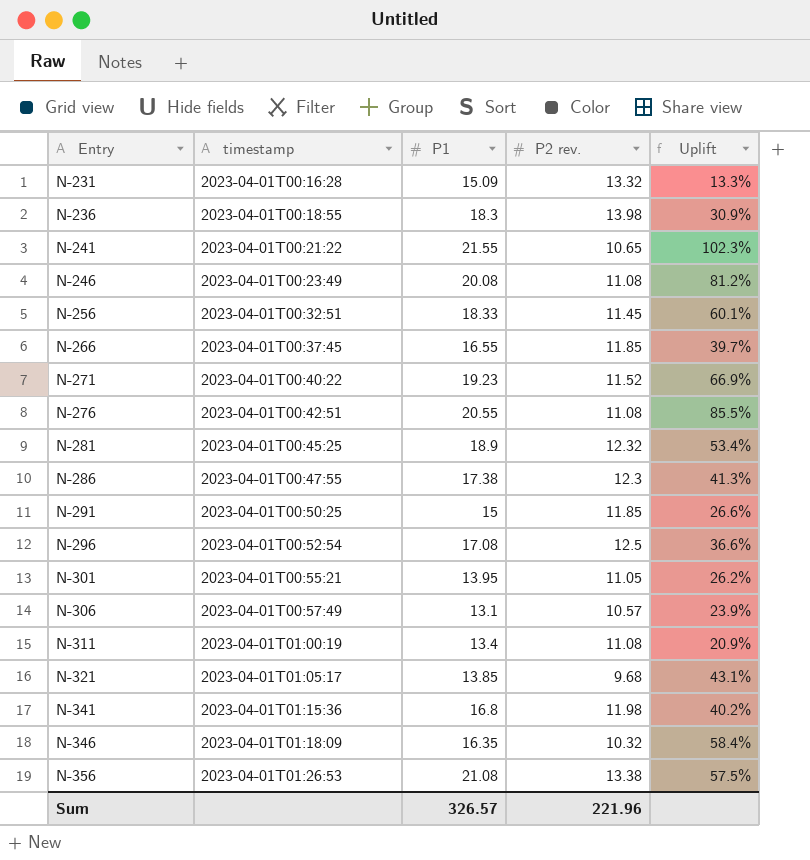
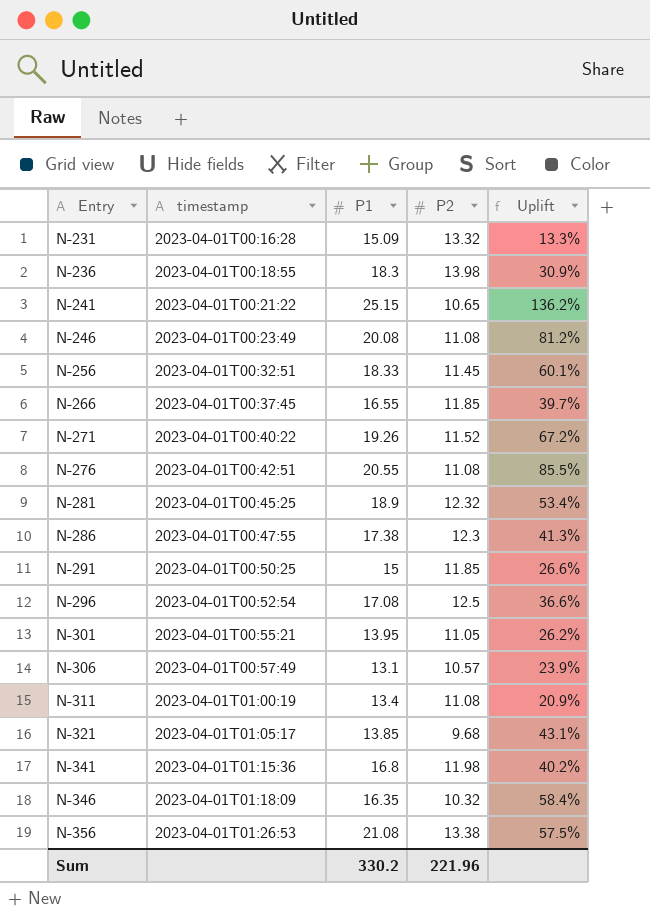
column name: P2 rev. -> P2
N-241 | P1: 21.55 -> 25.15
N-241 | Uplift: 102.3% -> 136.2%
N-271 | P1: 19.23 -> 19.26
N-271 | Uplift: 66.9% -> 67.2%
Sum | P1: 326.57 -> 330.2

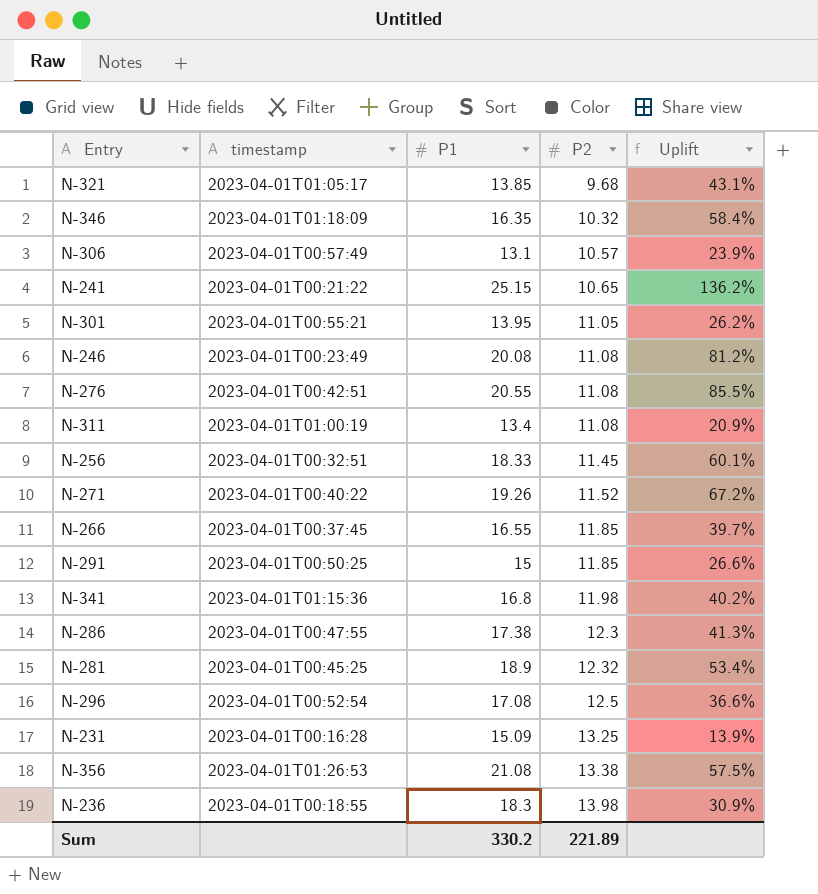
row order: Entry ascending -> P2 ascending
N-231 | P2: 13.32 -> 13.25
N-231 | Uplift: 13.3% -> 13.9%
Sum | P2: 221.96 -> 221.89

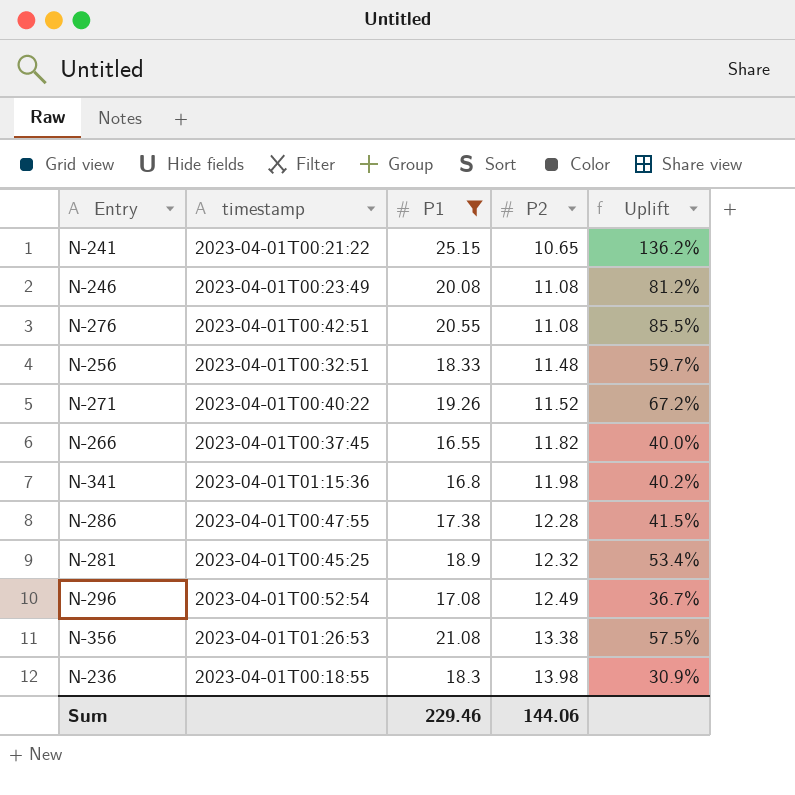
filter: none -> P1 >= 16.55
N-256 | P2: 11.45 -> 11.48
N-256 | Uplift: 60.1% -> 59.7%
N-266 | P2: 11.85 -> 11.82
N-266 | Uplift: 39.7% -> 40.0%
N-286 | P2: 12.3 -> 12.28
N-286 | Uplift: 41.3% -> 41.5%
N-296 | P2: 12.5 -> 12.49
N-296 | Uplift: 36.6% -> 36.7%
Sum | P1: 330.2 -> 229.46
Sum | P2: 221.89 -> 144.06

